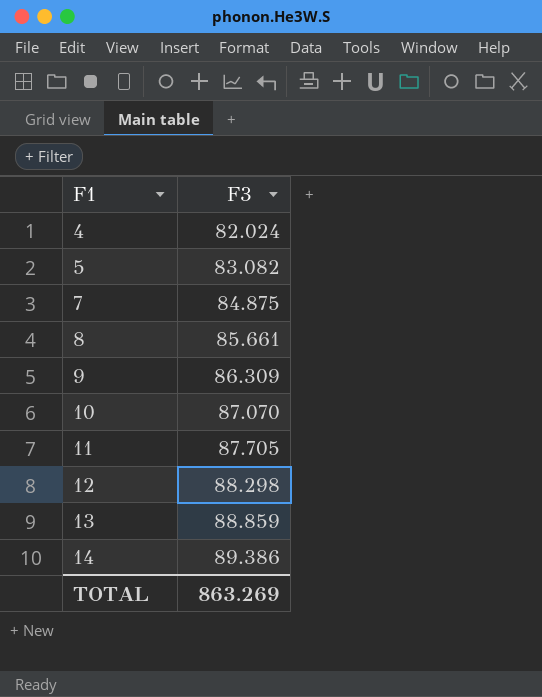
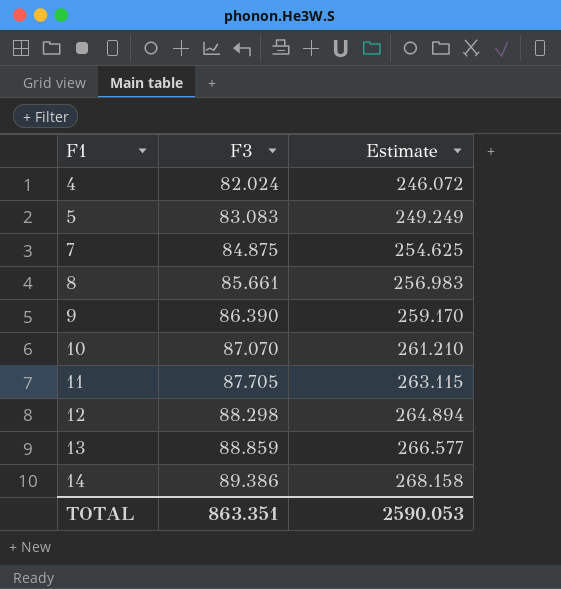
column Estimate | formula: none -> [F3] * 3
5 | F3: 83.082 -> 83.083
9 | F3: 86.309 -> 86.390
TOTAL | F3: 863.269 -> 863.351

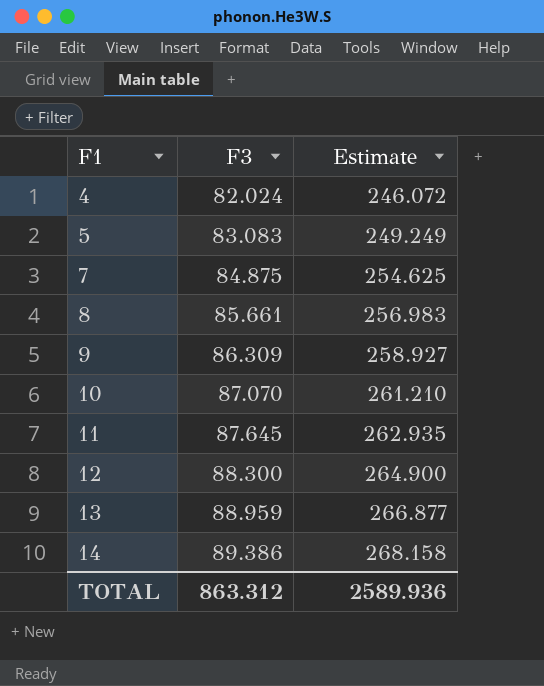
9 | F3: 86.390 -> 86.309
9 | Estimate: 259.170 -> 258.927
11 | F3: 87.705 -> 87.645
11 | Estimate: 263.115 -> 262.935
12 | F3: 88.298 -> 88.300
12 | Estimate: 264.894 -> 264.900
13 | F3: 88.859 -> 88.959
13 | Estimate: 266.577 -> 266.877
TOTAL | F3: 863.351 -> 863.312
TOTAL | Estimate: 2590.053 -> 2589.936

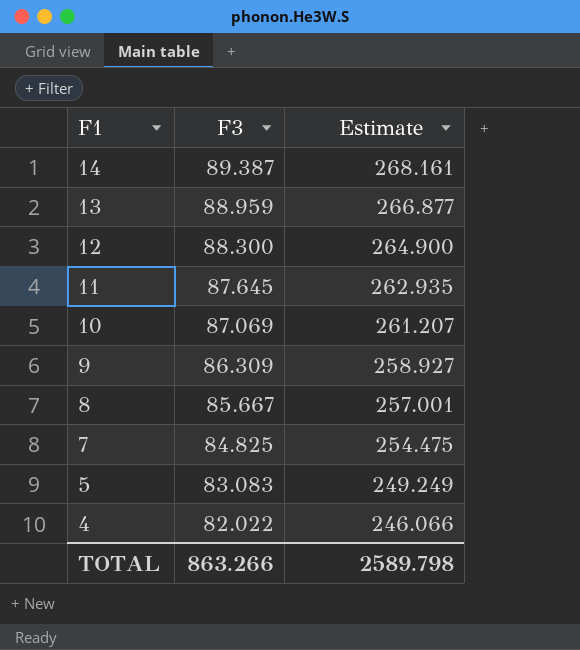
row order: F1 ascending -> F1 descending
14 | F3: 89.386 -> 89.387
14 | Estimate: 268.158 -> 268.161
10 | F3: 87.070 -> 87.069
10 | Estimate: 261.210 -> 261.207
8 | F3: 85.661 -> 85.667
8 | Estimate: 256.983 -> 257.001
7 | F3: 84.875 -> 84.825
7 | Estimate: 254.625 -> 254.475
4 | F3: 82.024 -> 82.022
4 | Estimate: 246.072 -> 246.066
TOTAL | F3: 863.312 -> 863.266
TOTAL | Estimate: 2589.936 -> 2589.798

